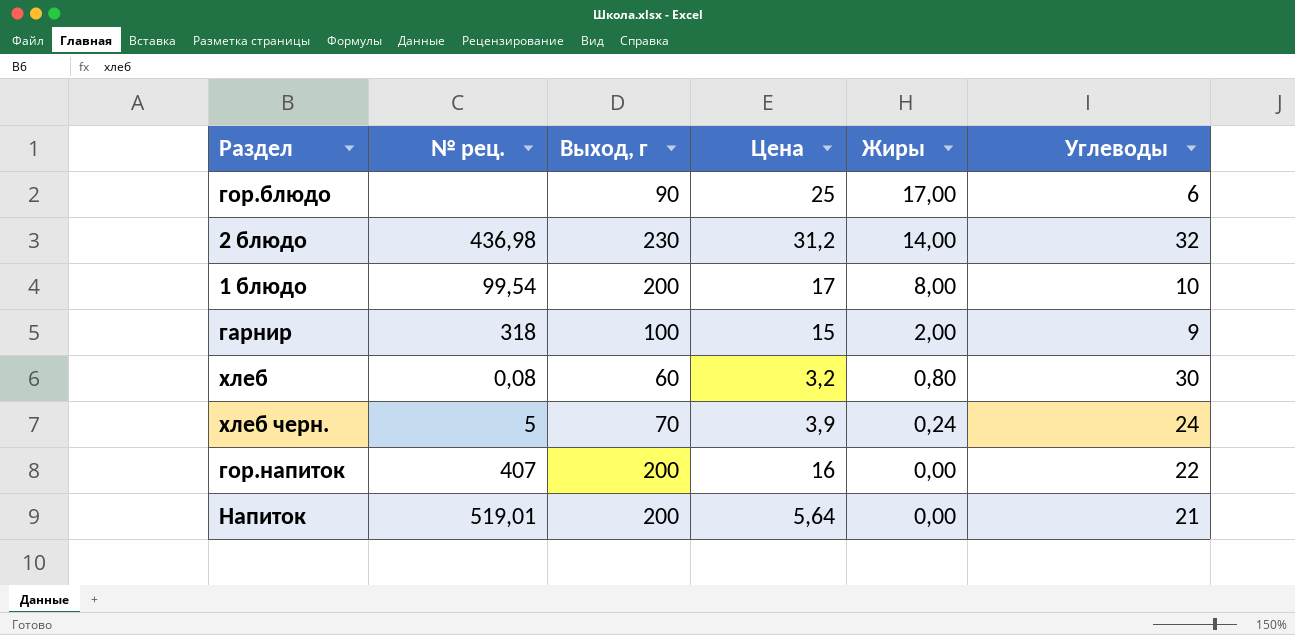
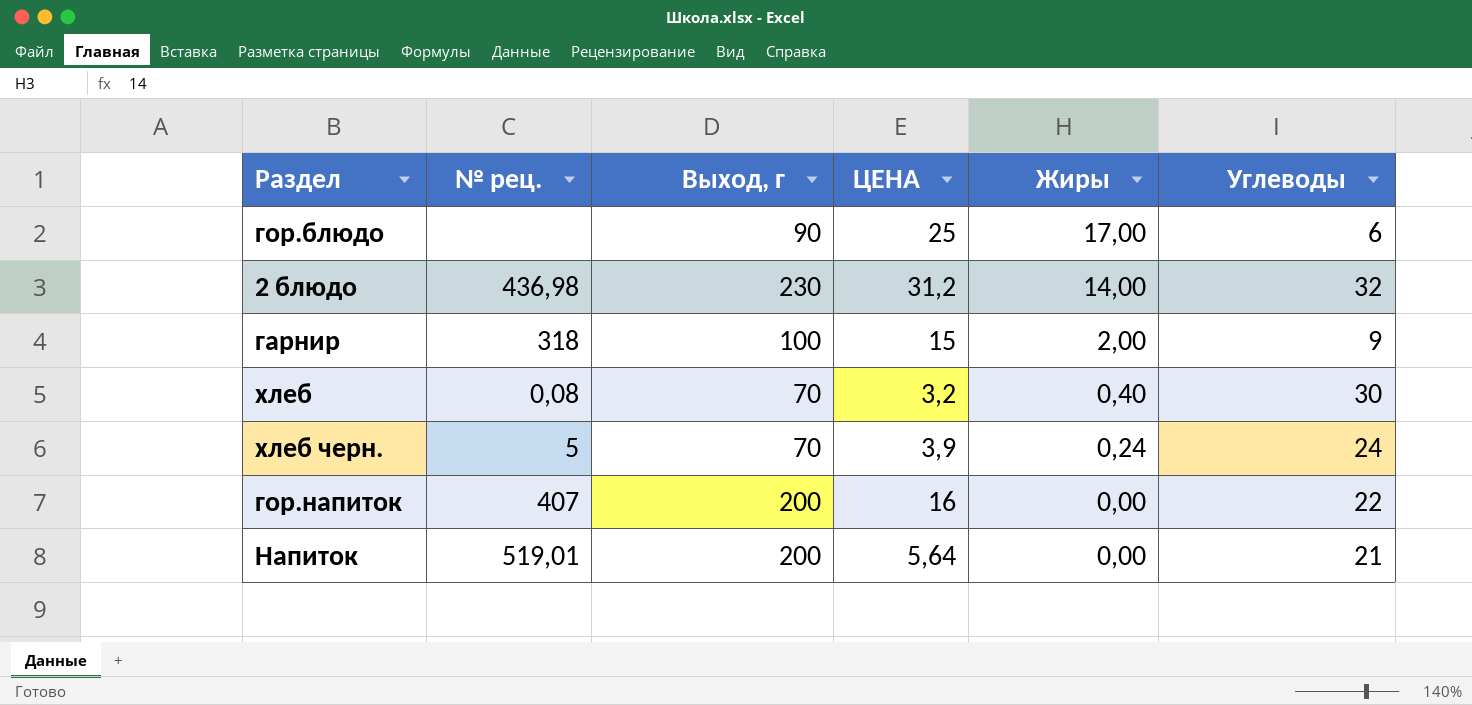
column name: Цена -> ЦЕНА
row 1 блюдо: 99,54 | 200 | 17 | 8,00 | 10 -> none
хлеб | Выход, г: 60 -> 70
хлеб | Жиры: 0,80 -> 0,40

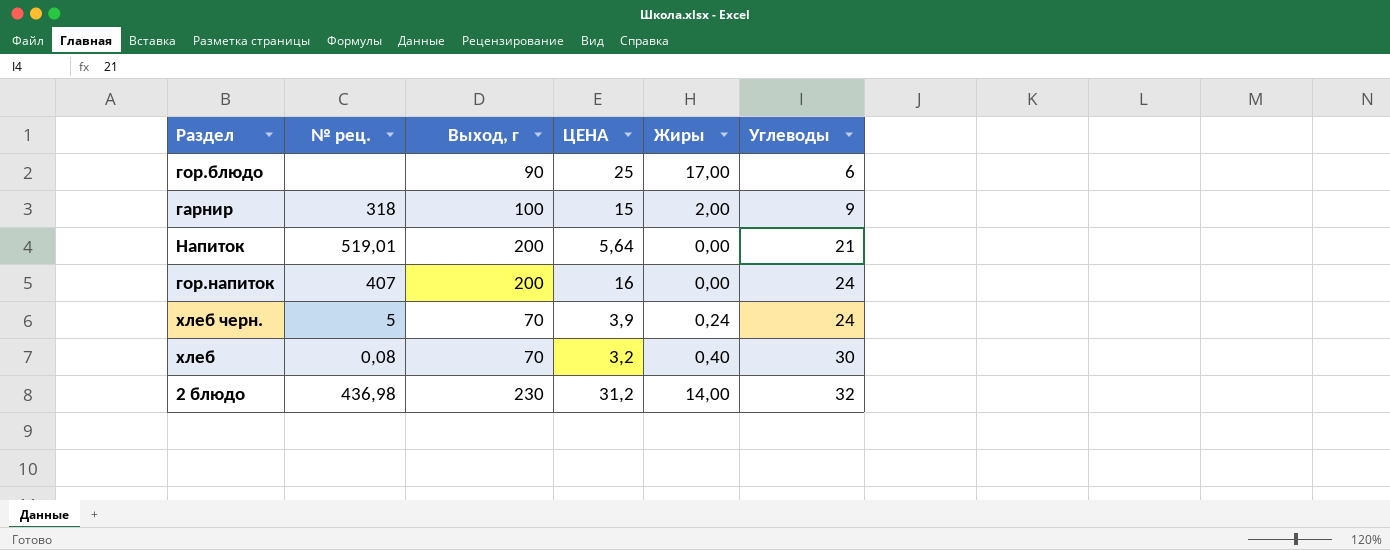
row order: Жиры descending -> Углеводы ascending
гор.напиток | Углеводы: 22 -> 24

